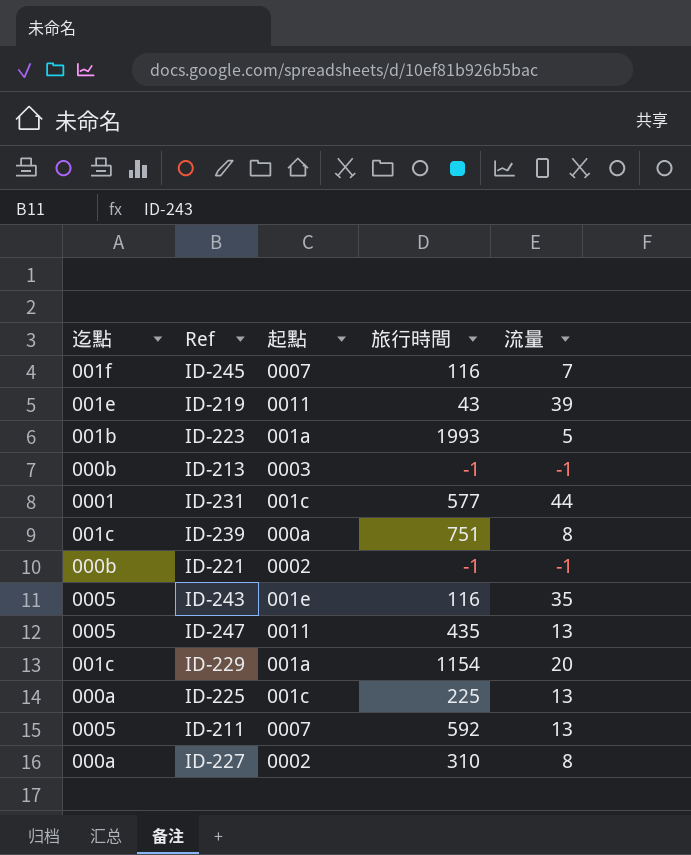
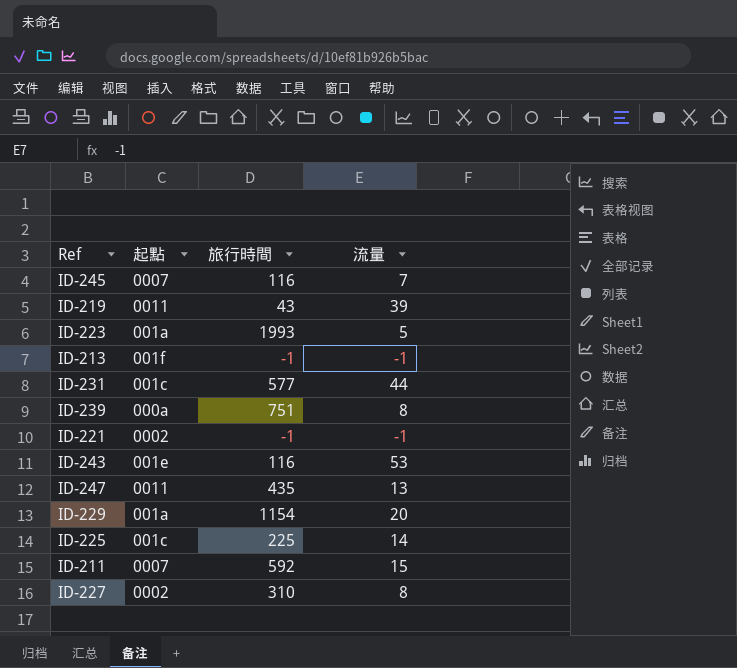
column 迄點 | position: 1 -> none
ID-213 | 起點: 0003 -> 001f
ID-243 | 流量: 35 -> 53
ID-225 | 流量: 13 -> 14
ID-211 | 流量: 13 -> 15

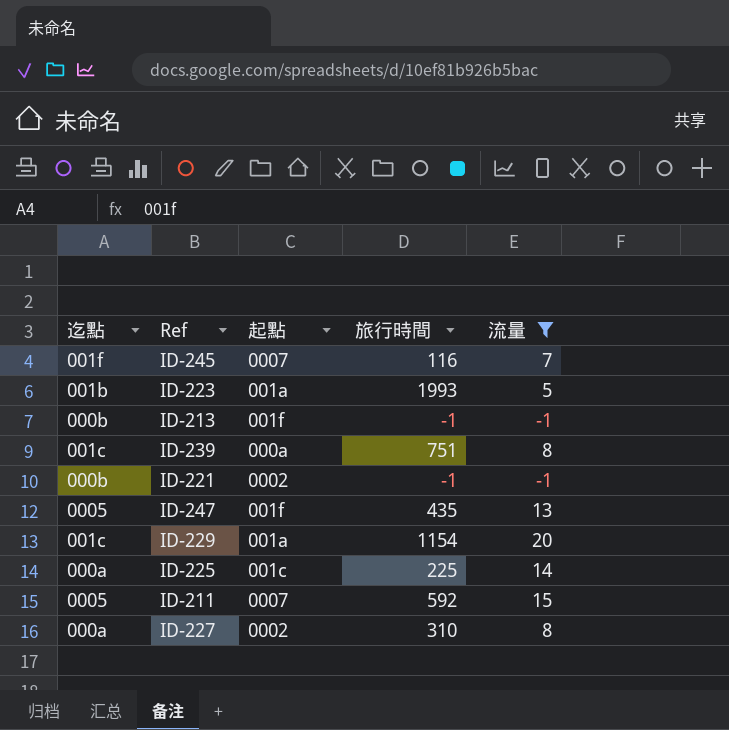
filter: none -> 流量 <= 20
column 迄點 | position: none -> 1
ID-247 | 起點: 0011 -> 001f

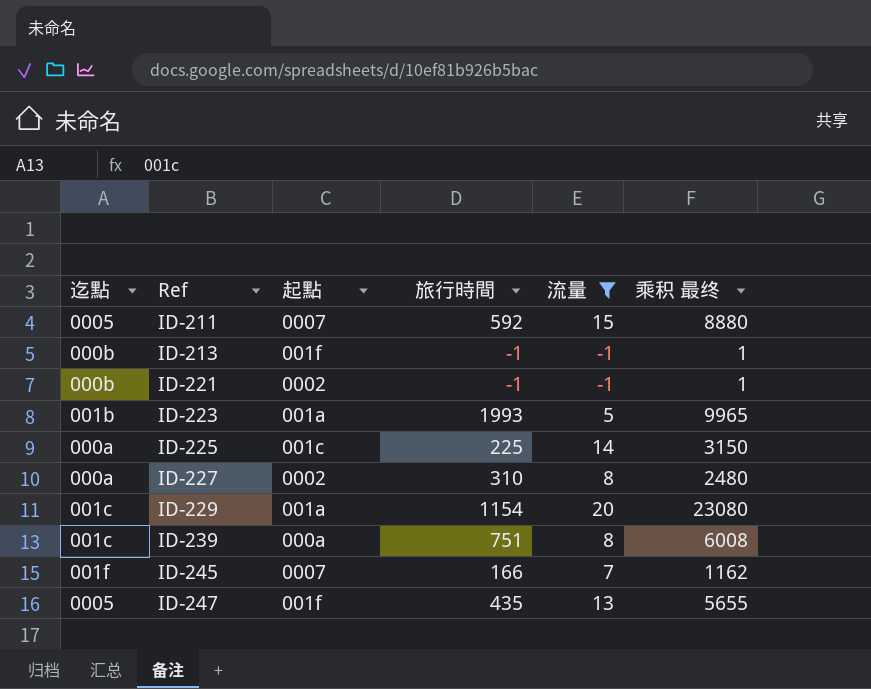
row order: none -> Ref ascending
column 乘积 最终 | formula: none -> [旅行時間] * [流量]
ID-245 | 旅行時間: 116 -> 166

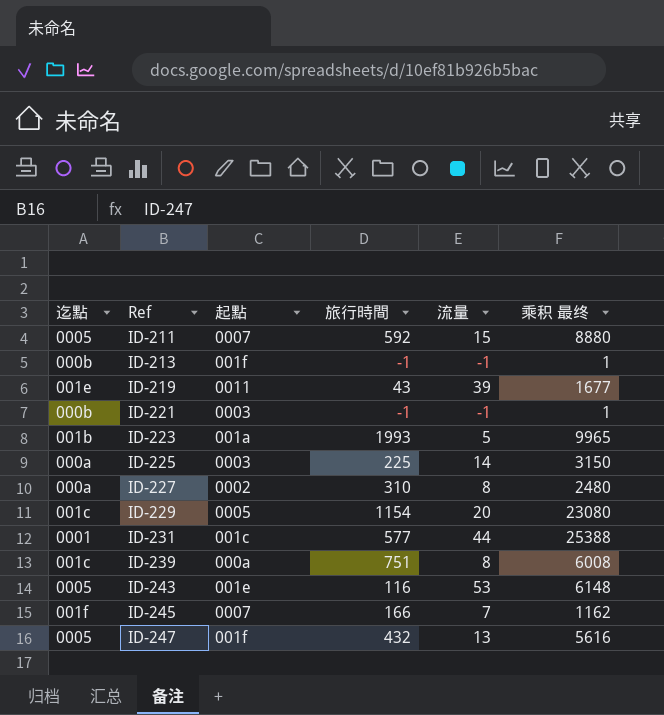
filter: 流量 <= 20 -> none
ID-221 | 起點: 0002 -> 0003
ID-225 | 起點: 001c -> 0003
ID-229 | 起點: 001a -> 0005
ID-247 | 旅行時間: 435 -> 432
ID-247 | 乘积 最终: 5655 -> 5616

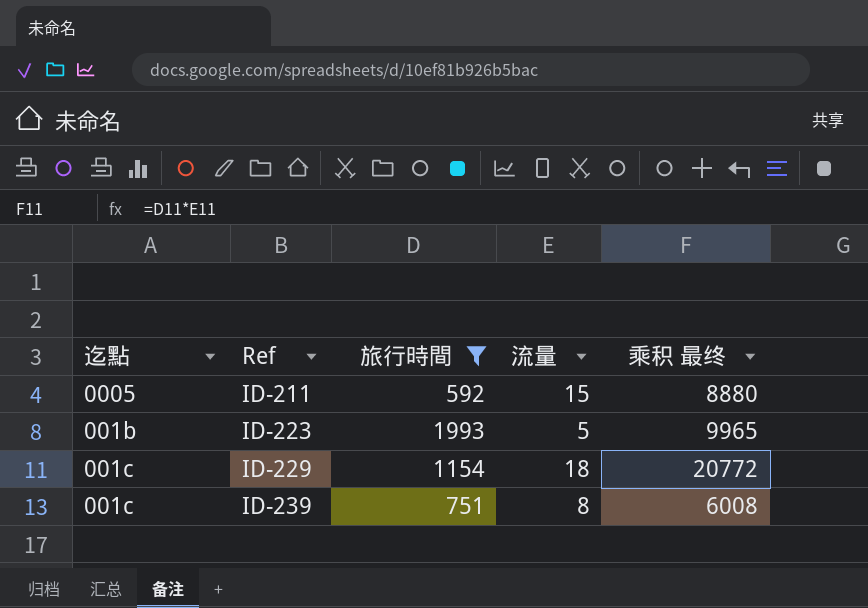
filter: none -> 旅行時間 >= 592
column 起點 | position: 3 -> none
ID-229 | 流量: 20 -> 18
ID-229 | 乘积 最终: 23080 -> 20772

